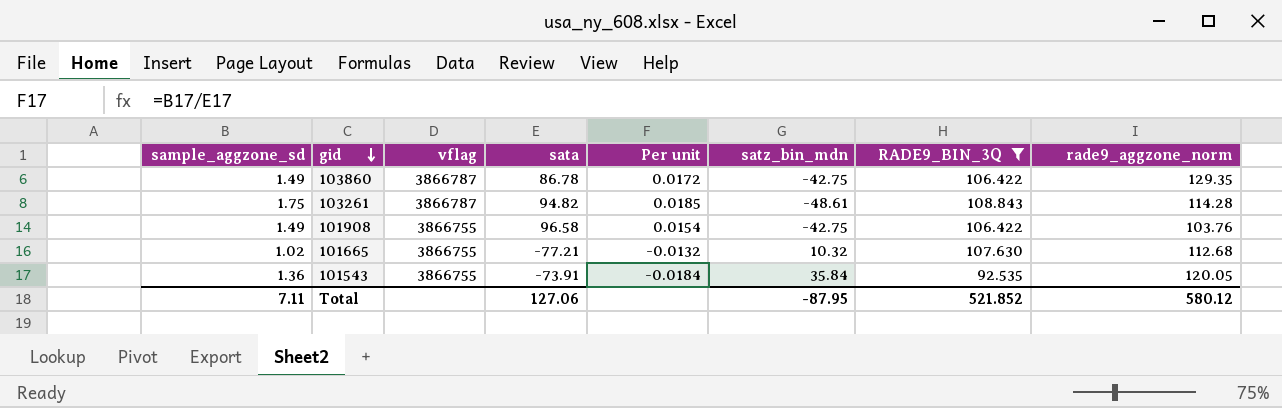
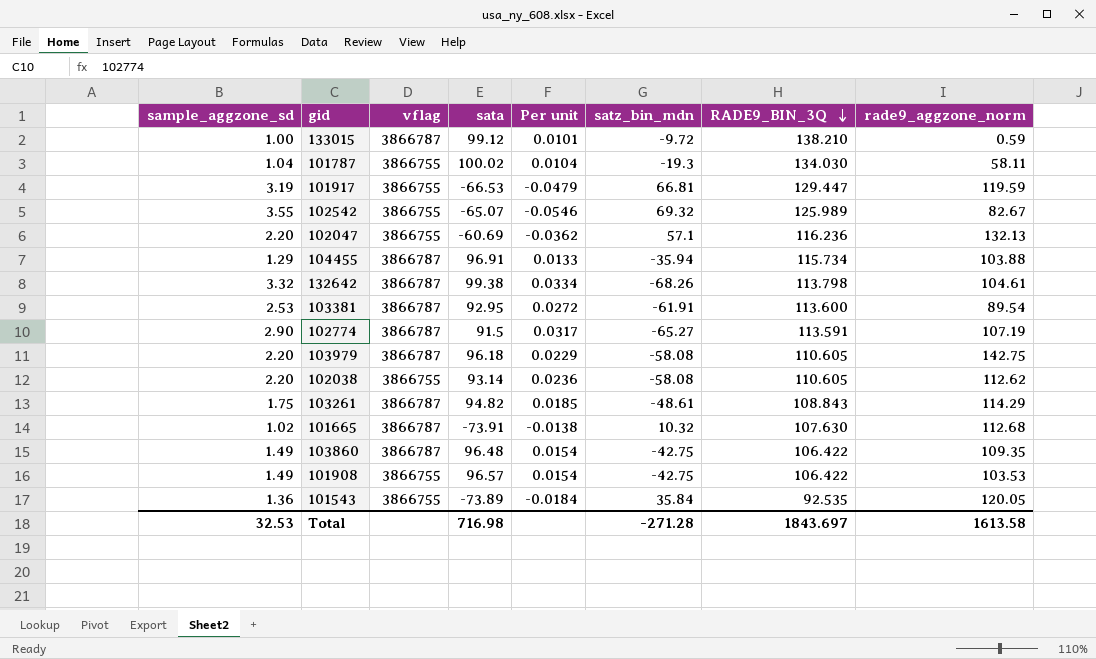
filter: RADE9_BIN_3Q <= 108.843 -> none
row order: gid descending -> RADE9_BIN_3Q descending
103261 | rade9_aggzone_norm: 114.28 -> 114.29
101665 | vflag: 3866755 -> 3866787
101665 | sata: -77.21 -> -73.91
101665 | Per unit: -0.0132 -> -0.0138
103860 | sata: 86.78 -> 96.48
103860 | Per unit: 0.0172 -> 0.0154
103860 | rade9_aggzone_norm: 129.35 -> 109.35
101908 | sata: 96.58 -> 96.57
101908 | rade9_aggzone_norm: 103.76 -> 103.53
101543 | sata: -73.91 -> -73.89
Total | sample_aggzone_sd: 7.11 -> 32.53
Total | sata: 127.06 -> 716.98
Total | satz_bin_mdn: -87.95 -> -271.28
Total | RADE9_BIN_3Q: 521.852 -> 1843.697
Total | rade9_aggzone_norm: 580.12 -> 1613.58

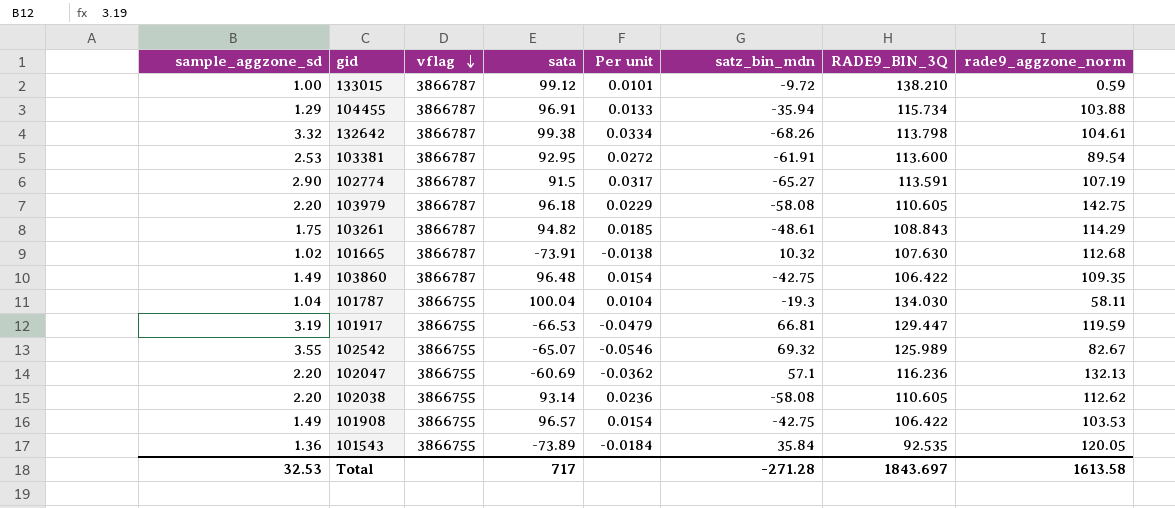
row order: RADE9_BIN_3Q descending -> vflag descending
101787 | sata: 100.02 -> 100.04
Total | sata: 716.98 -> 717

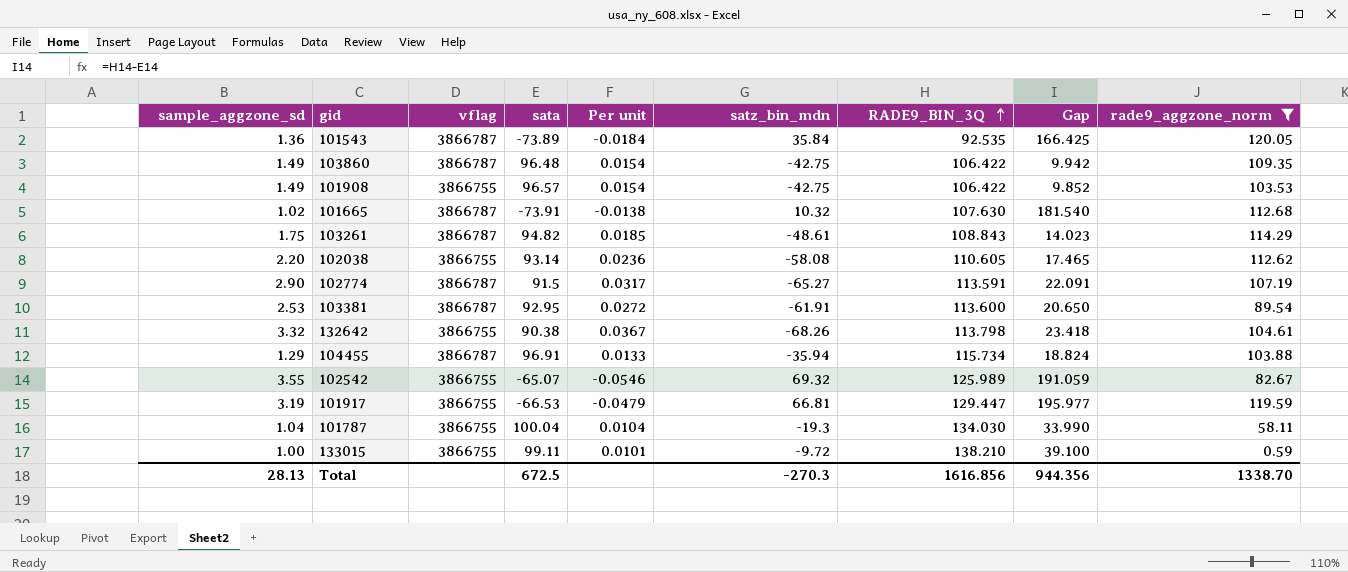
filter: none -> rade9_aggzone_norm <= 120.05
row order: vflag descending -> RADE9_BIN_3Q ascending
column Gap | formula: none -> [RADE9_BIN_3Q] - [sata]
101543 | vflag: 3866755 -> 3866787
132642 | vflag: 3866787 -> 3866755
132642 | sata: 99.38 -> 90.38
132642 | Per unit: 0.0334 -> 0.0367
133015 | vflag: 3866787 -> 3866755
133015 | sata: 99.12 -> 99.11
Total | sample_aggzone_sd: 32.53 -> 28.13
Total | sata: 717 -> 672.5
Total | satz_bin_mdn: -271.28 -> -270.3
Total | RADE9_BIN_3Q: 1843.697 -> 1616.856
Total | rade9_aggzone_norm: 1613.58 -> 1338.70

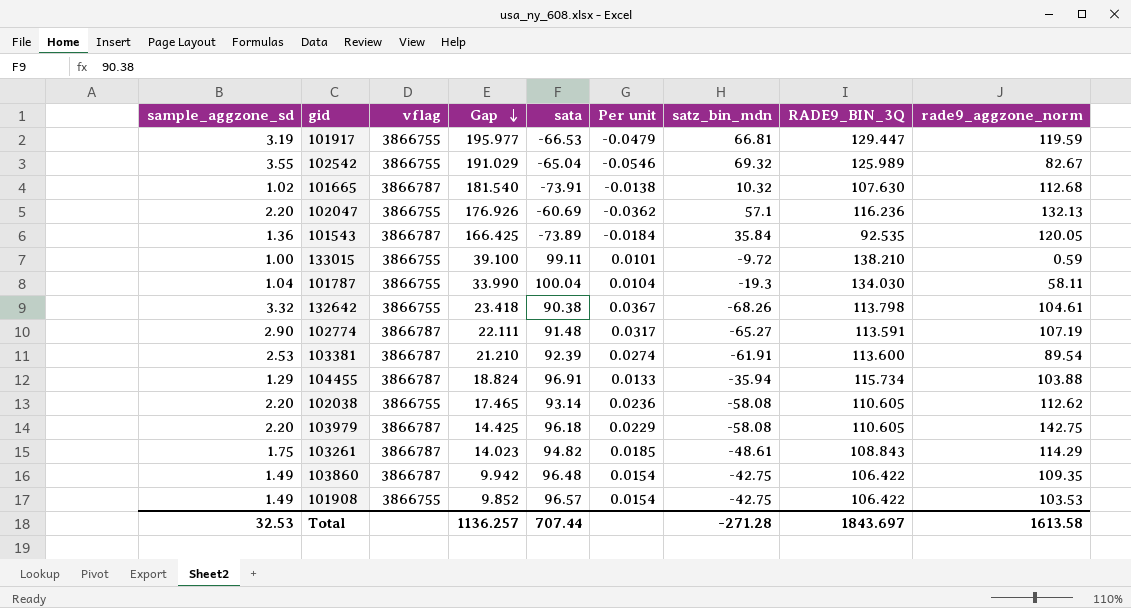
filter: rade9_aggzone_norm <= 120.05 -> none
row order: RADE9_BIN_3Q ascending -> Gap descending
column Gap | position: 8 -> 4
102542 | Gap: 191.059 -> 191.029
102542 | sata: -65.07 -> -65.04
102774 | Gap: 22.091 -> 22.111
102774 | sata: 91.5 -> 91.48
103381 | Gap: 20.650 -> 21.210
103381 | sata: 92.95 -> 92.39
103381 | Per unit: 0.0272 -> 0.0274
Total | sample_aggzone_sd: 28.13 -> 32.53
Total | Gap: 944.356 -> 1136.257
Total | sata: 672.5 -> 707.44
Total | satz_bin_mdn: -270.3 -> -271.28
Total | RADE9_BIN_3Q: 1616.856 -> 1843.697
Total | rade9_aggzone_norm: 1338.70 -> 1613.58

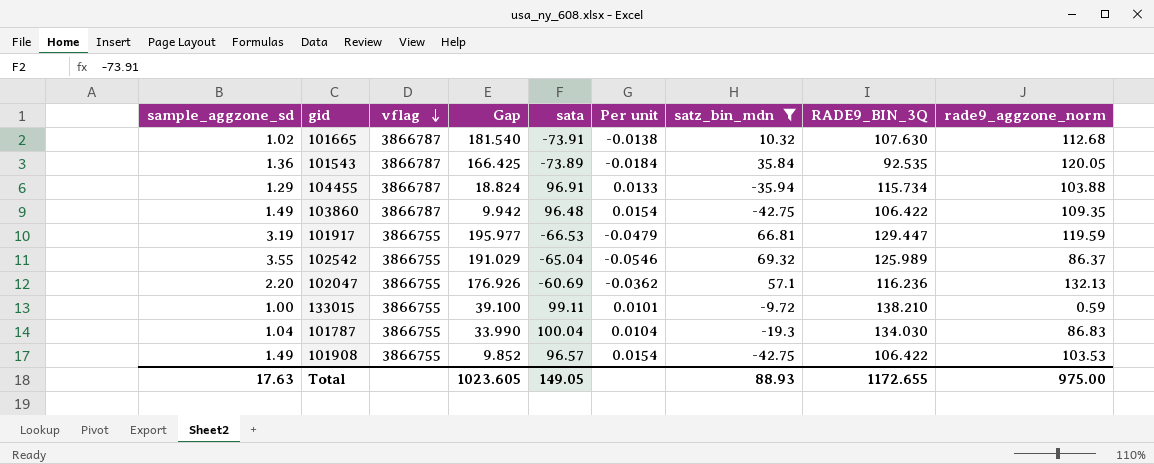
filter: none -> satz_bin_mdn >= -42.75
row order: Gap descending -> vflag descending
102542 | rade9_aggzone_norm: 82.67 -> 86.37
101787 | rade9_aggzone_norm: 58.11 -> 86.83
Total | sample_aggzone_sd: 32.53 -> 17.63
Total | Gap: 1136.257 -> 1023.605
Total | sata: 707.44 -> 149.05
Total | satz_bin_mdn: -271.28 -> 88.93
Total | RADE9_BIN_3Q: 1843.697 -> 1172.655
Total | rade9_aggzone_norm: 1613.58 -> 975.00

